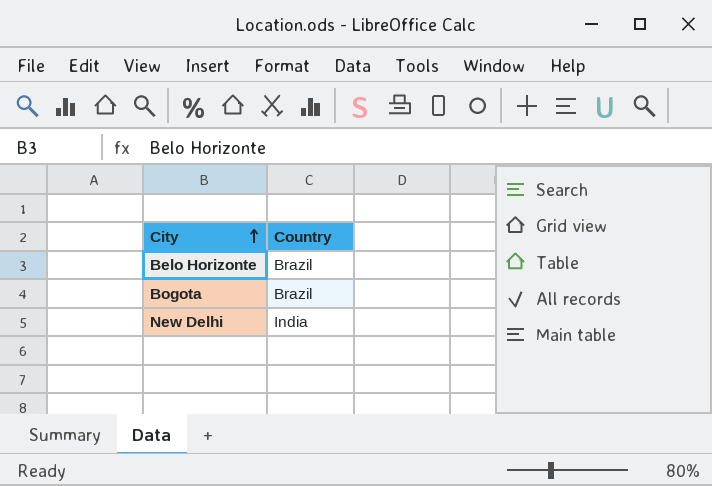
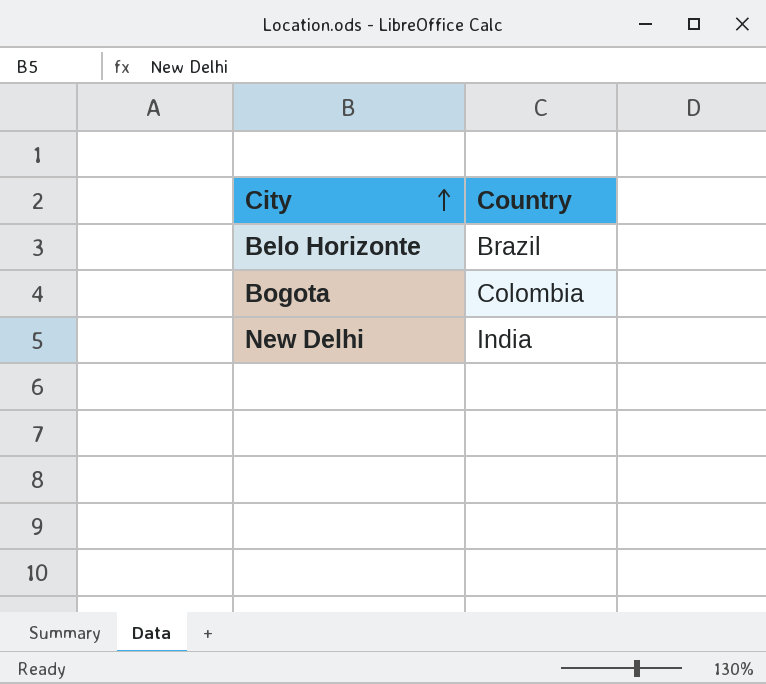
Bogota | Country: Brazil -> Colombia

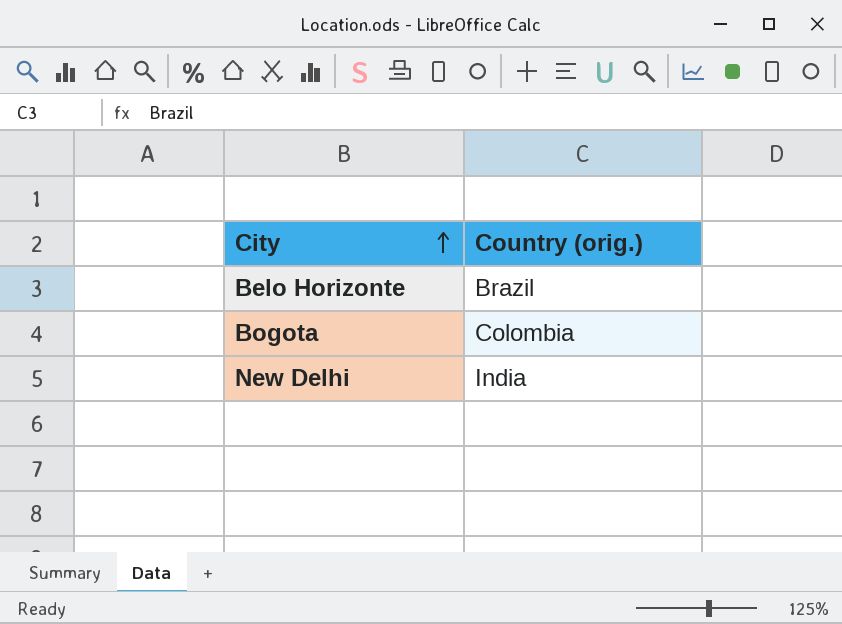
column name: Country -> Country (orig.)

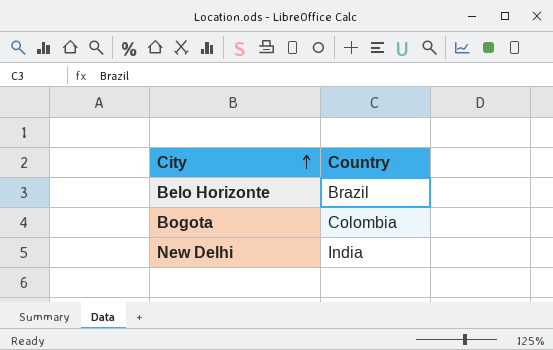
column name: Country (orig.) -> Country

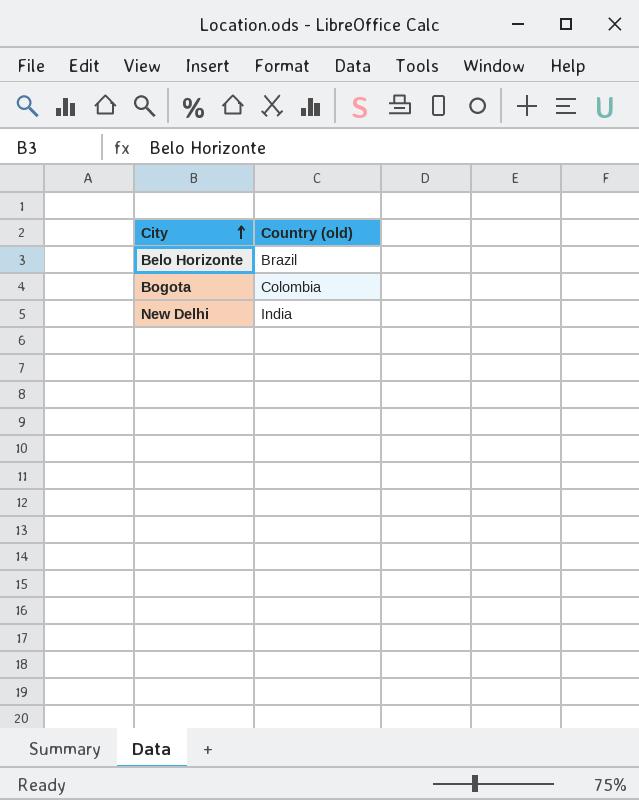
column name: Country -> Country (old)

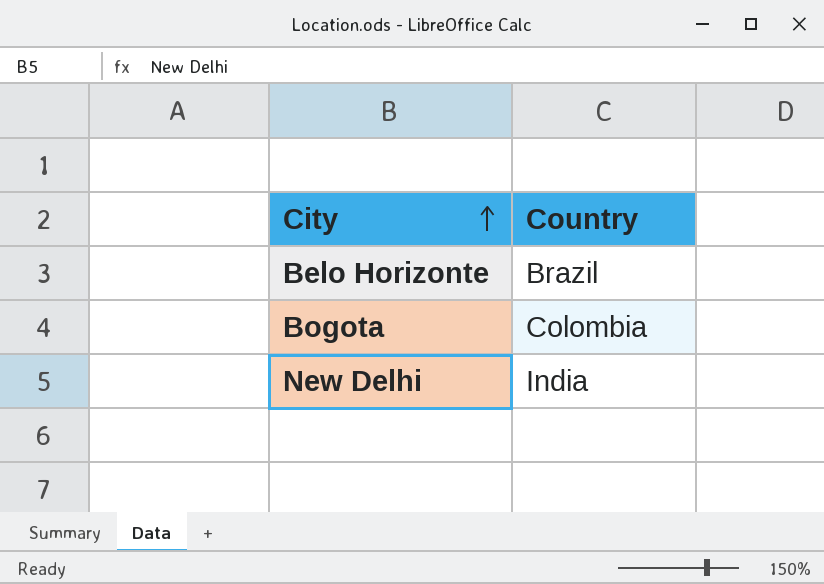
column name: Country (old) -> Country

